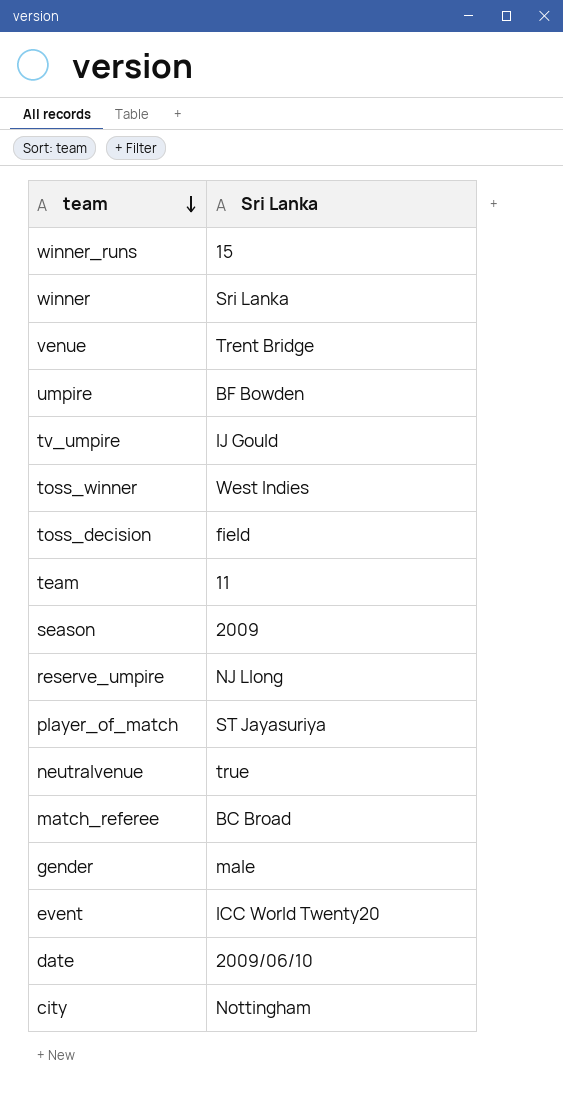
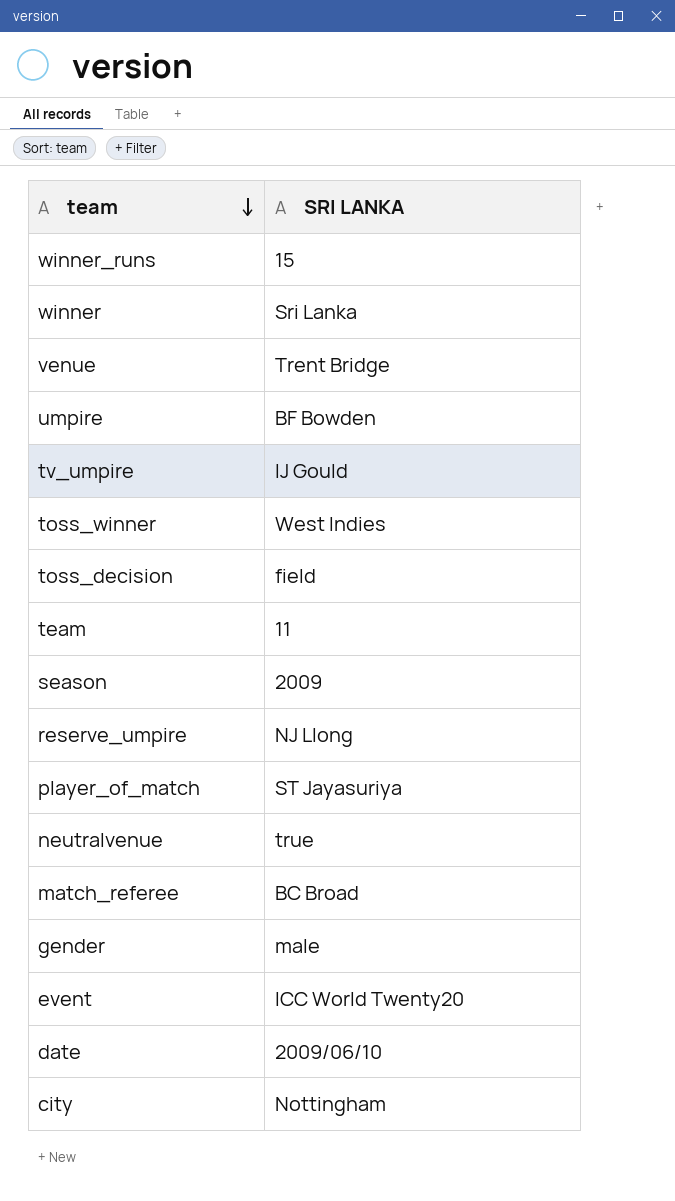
column name: Sri Lanka -> SRI LANKA

